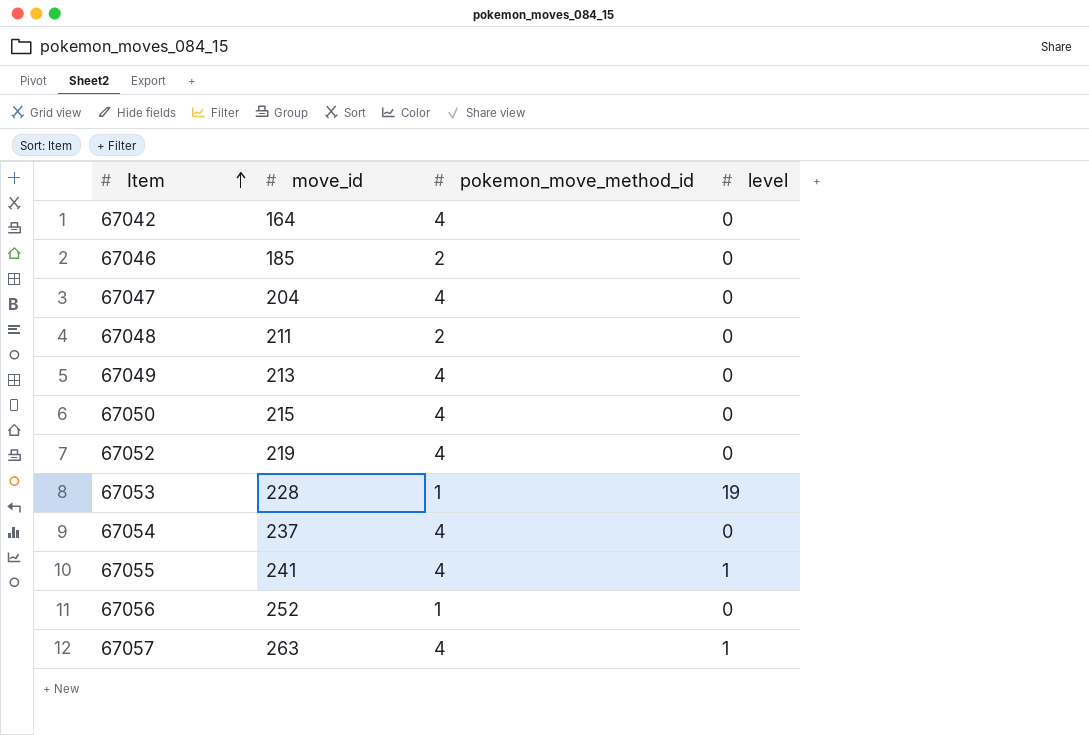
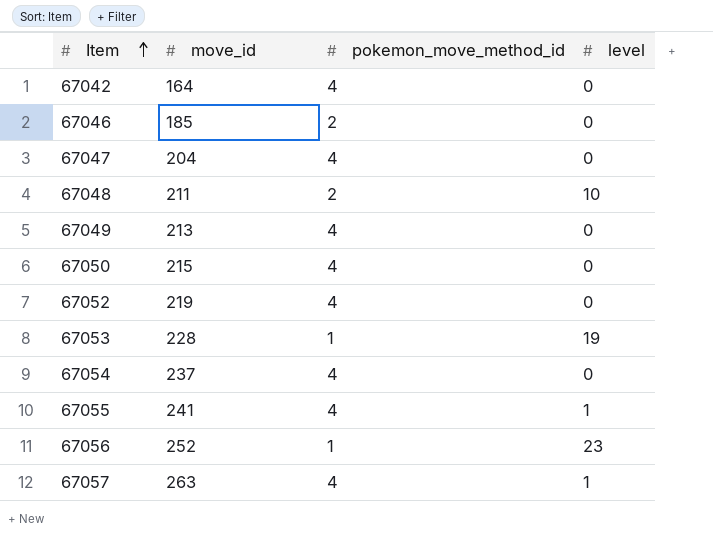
67048 | level: 0 -> 10
67056 | level: 0 -> 23

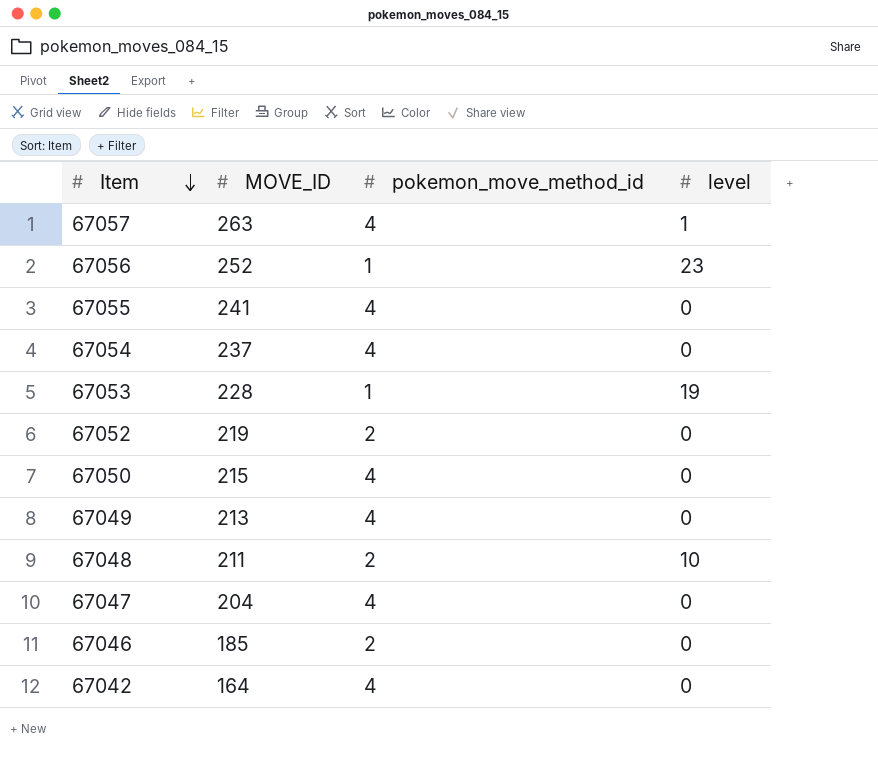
row order: Item ascending -> Item descending
column name: move_id -> MOVE_ID
67055 | level: 1 -> 0
67052 | pokemon_move_method_id: 4 -> 2

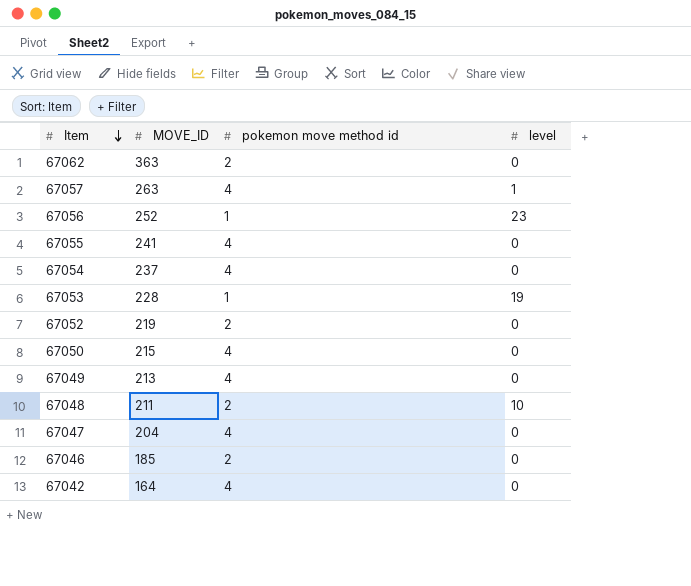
column name: pokemon_move_method_id -> pokemon move method id
row 67062: none -> 363 | 2 | 0

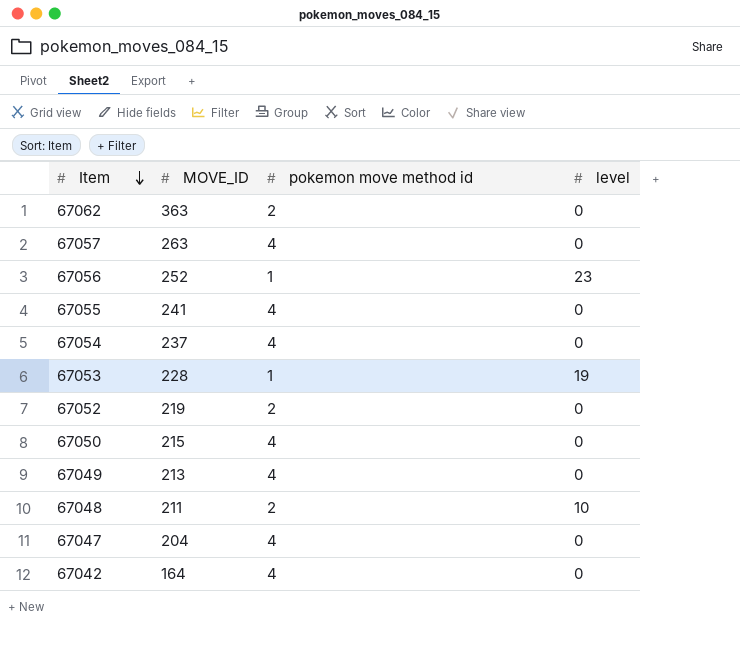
row 67046: 185 | 2 | 0 -> none
67057 | level: 1 -> 0

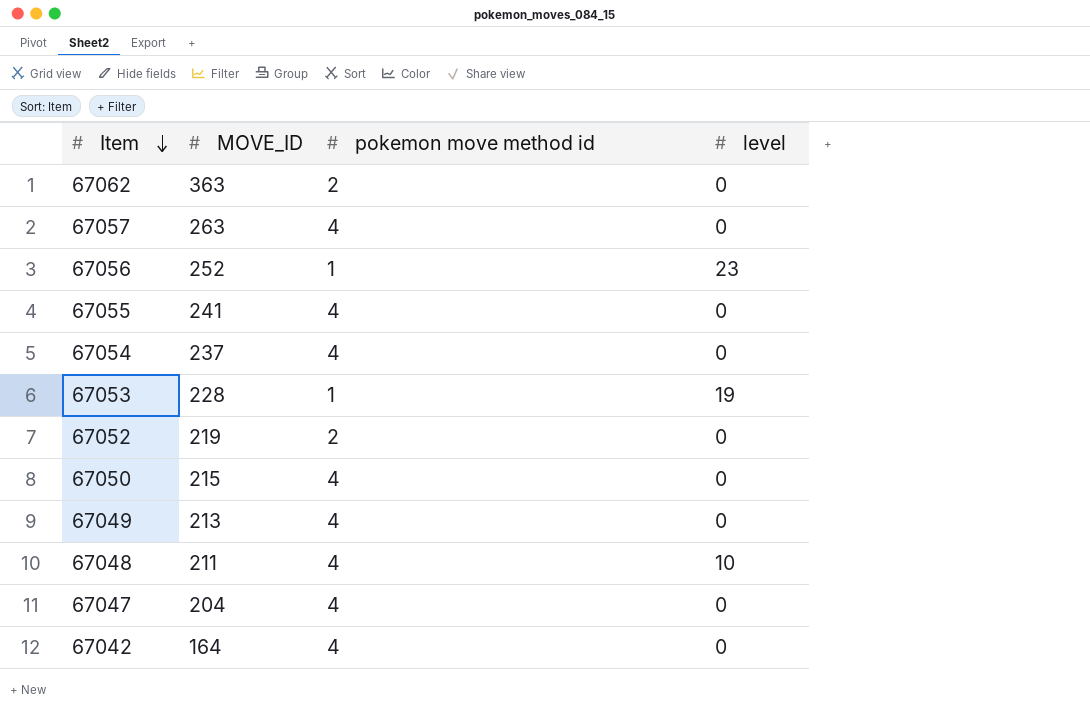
67048 | pokemon move method id: 2 -> 4

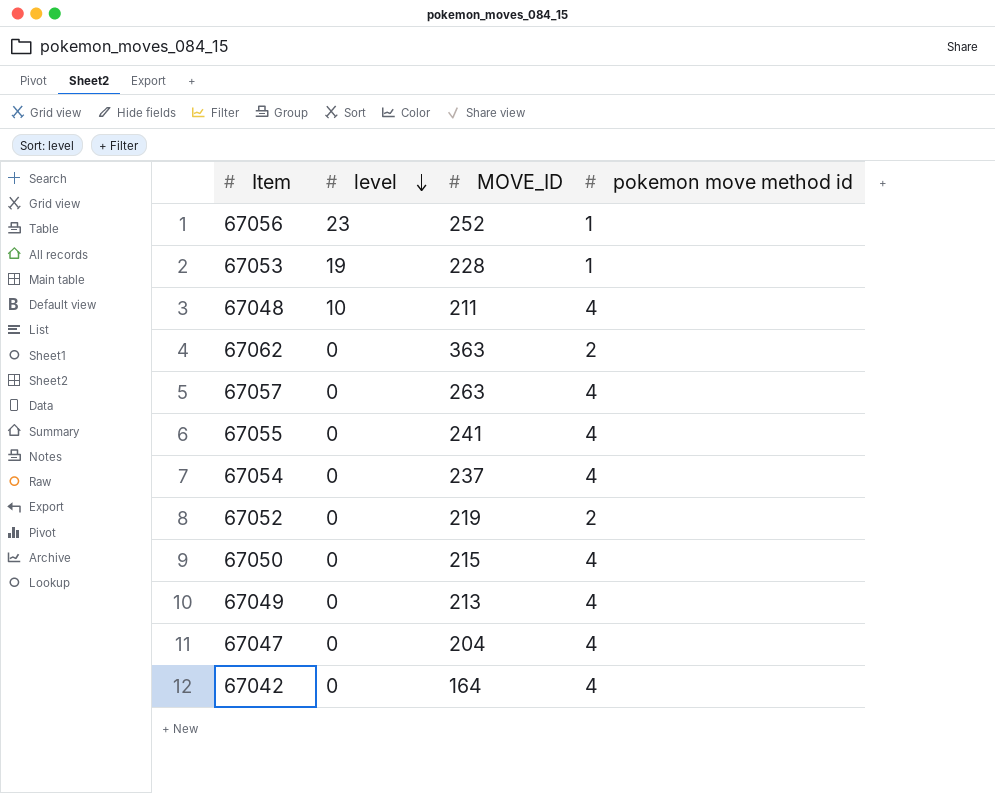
row order: Item descending -> level descending
column level | position: 4 -> 2

